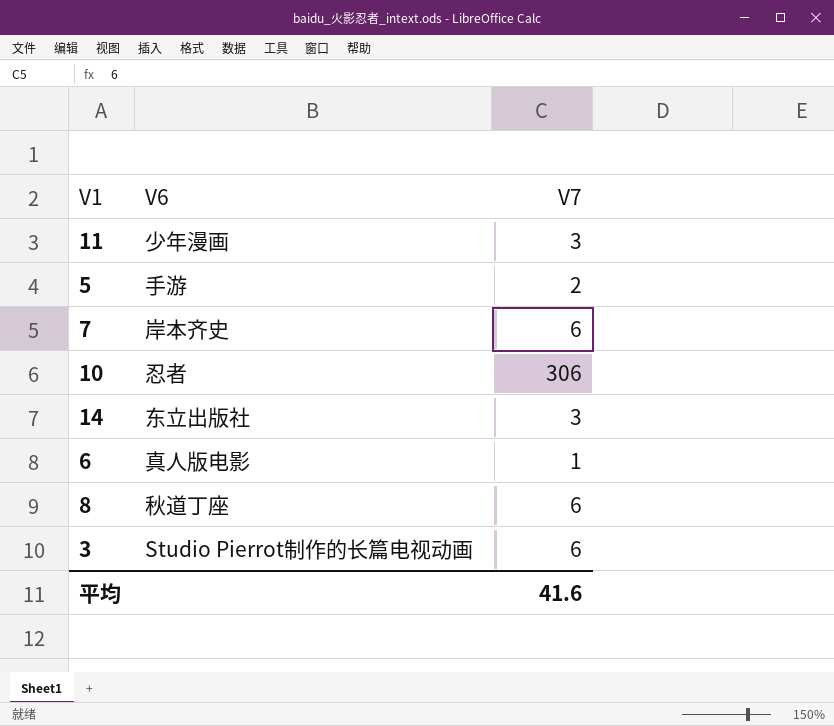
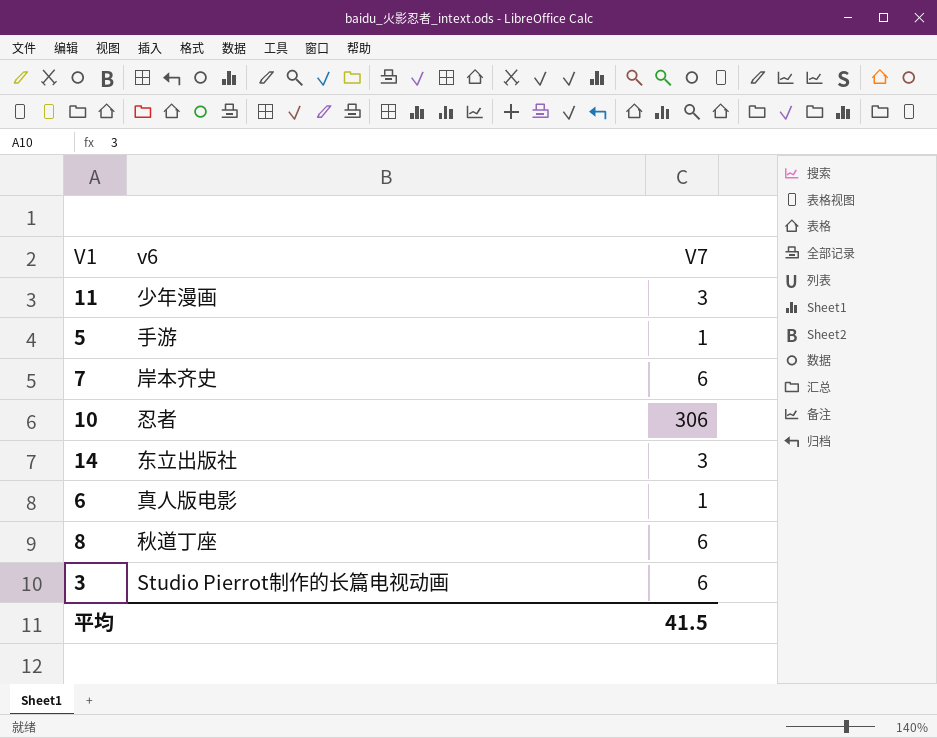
column name: V6 -> v6
5 | V7: 2 -> 1
平均 | V7: 41.6 -> 41.5

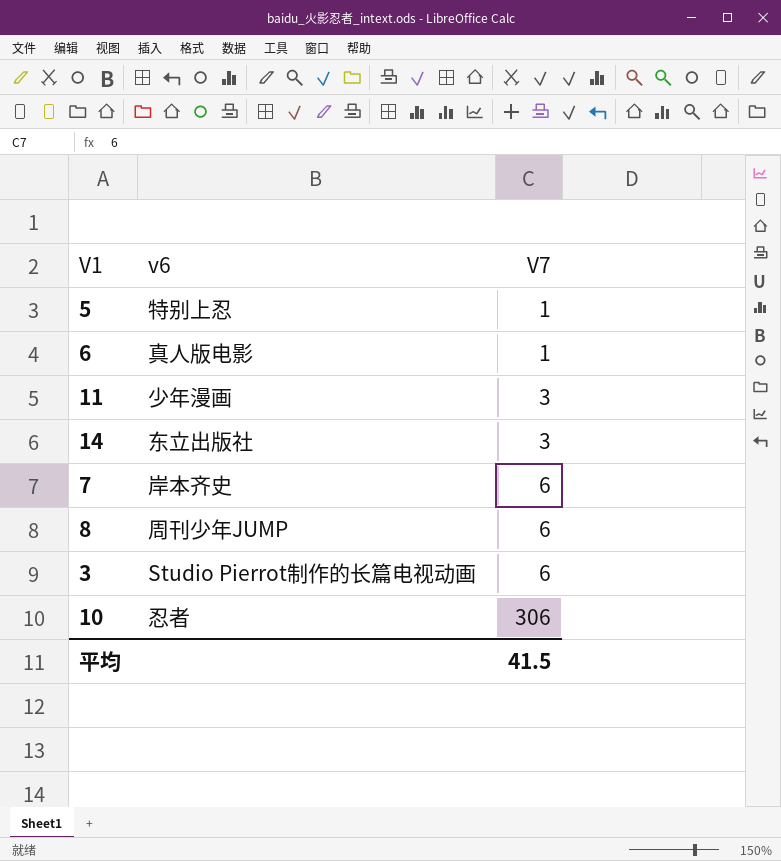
row order: none -> V7 ascending
5 | v6: 手游 -> 特别上忍
8 | v6: 秋道丁座 -> 周刊少年JUMP

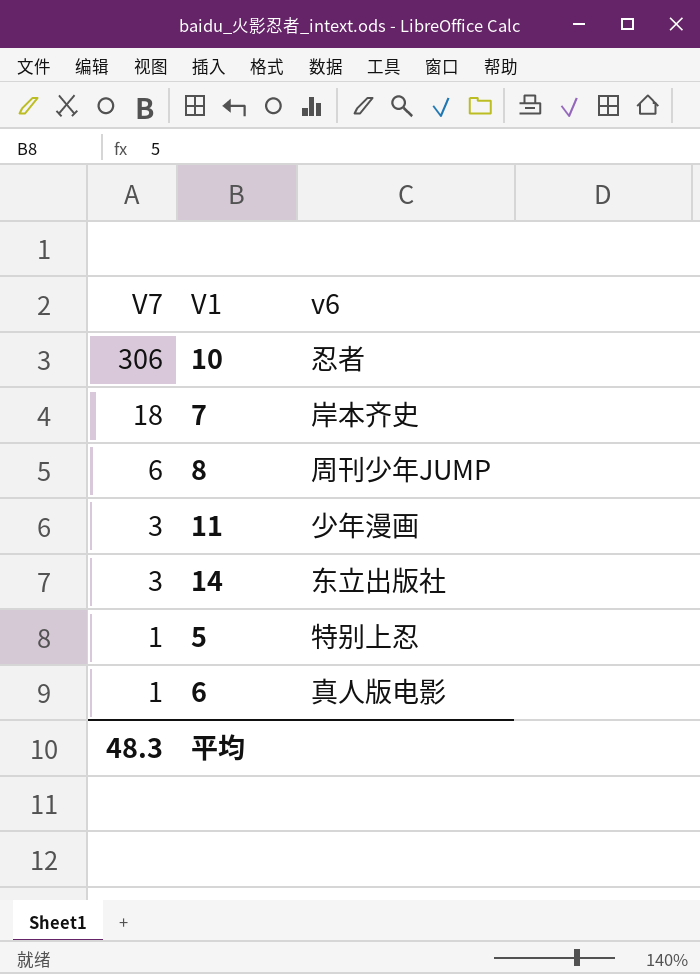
row order: V7 ascending -> V7 descending
column V7 | position: 3 -> 1
row 3: Studio Pierrot制作的长篇电视动画 | 6 -> none
7 | V7: 6 -> 18
平均 | V7: 41.5 -> 48.3

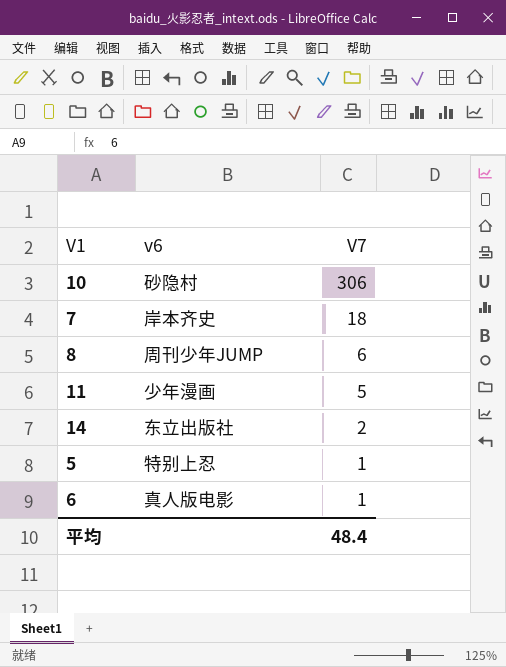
column V7 | position: 1 -> 3
10 | v6: 忍者 -> 砂隐村
11 | V7: 3 -> 5
14 | V7: 3 -> 2
平均 | V7: 48.3 -> 48.4

